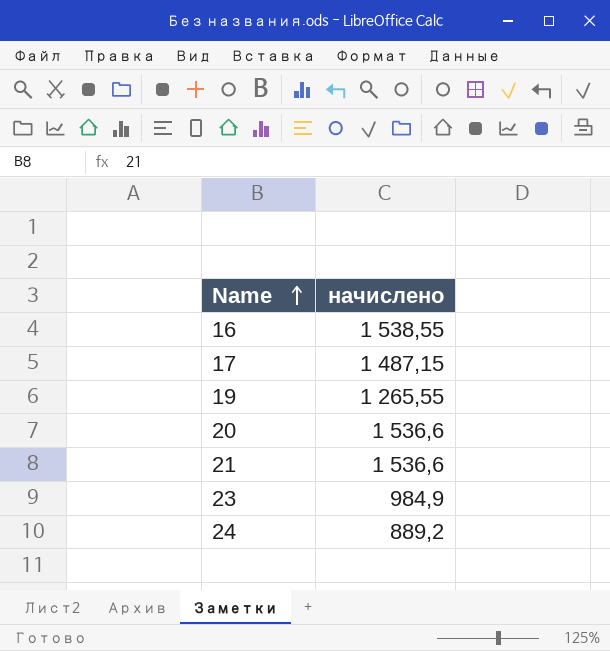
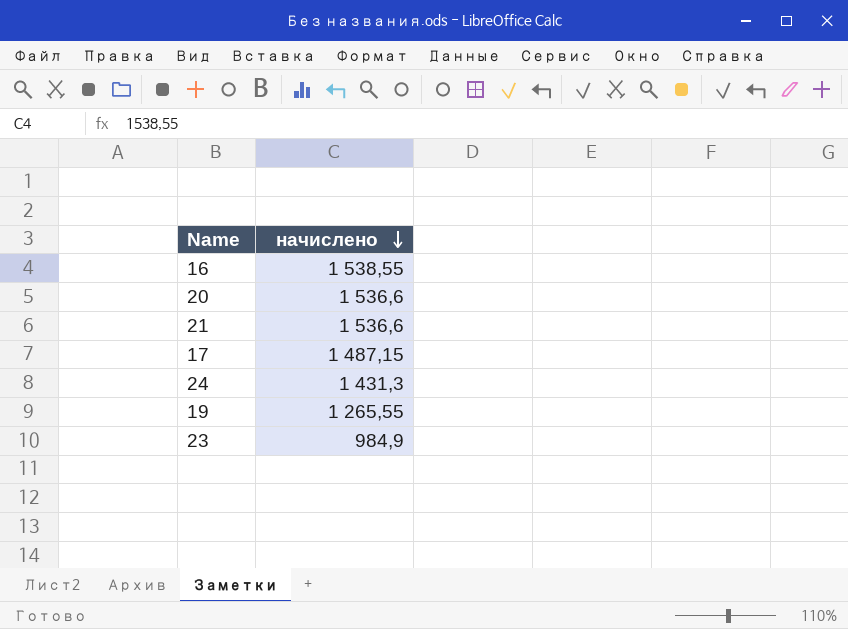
row order: Name ascending -> начислено descending
24 | начислено: 889,2 -> 1 431,3

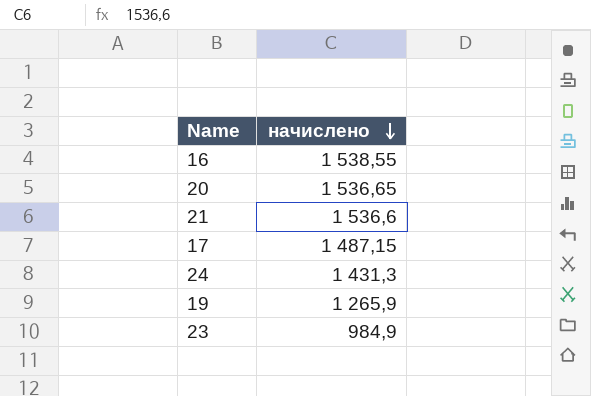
20 | начислено: 1 536,6 -> 1 536,65
19 | начислено: 1 265,55 -> 1 265,9

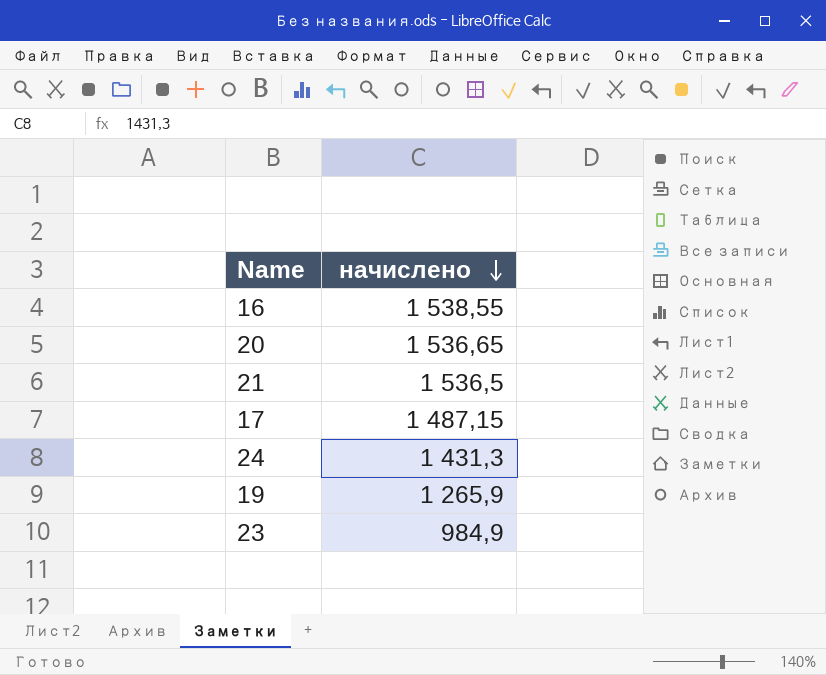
21 | начислено: 1 536,6 -> 1 536,5

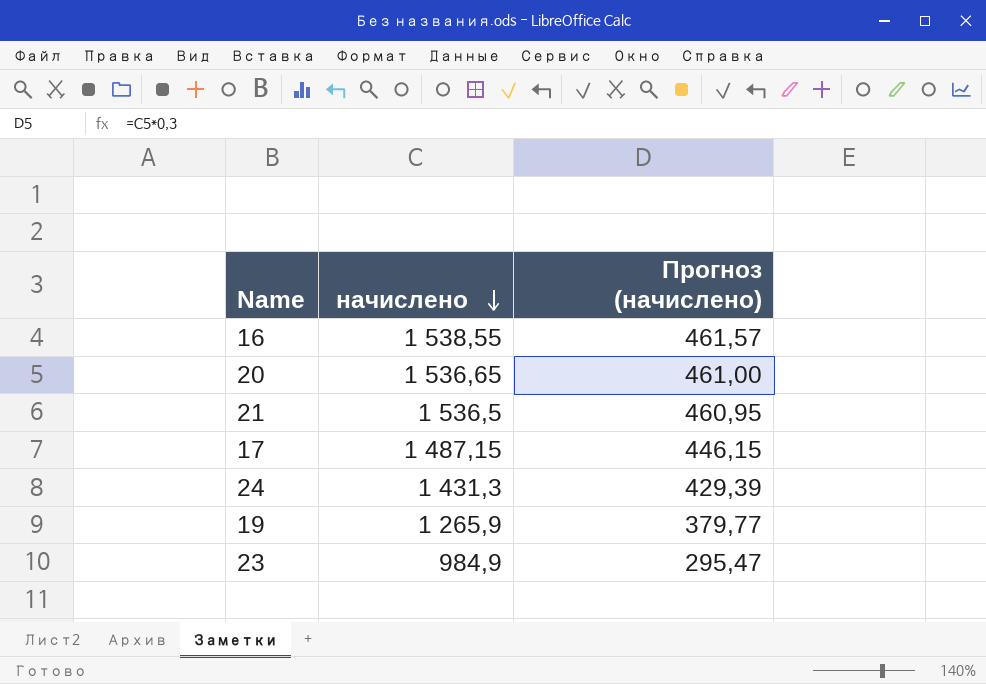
column Прогноз (начислено) | formula: none -> [начислено] * 0,3

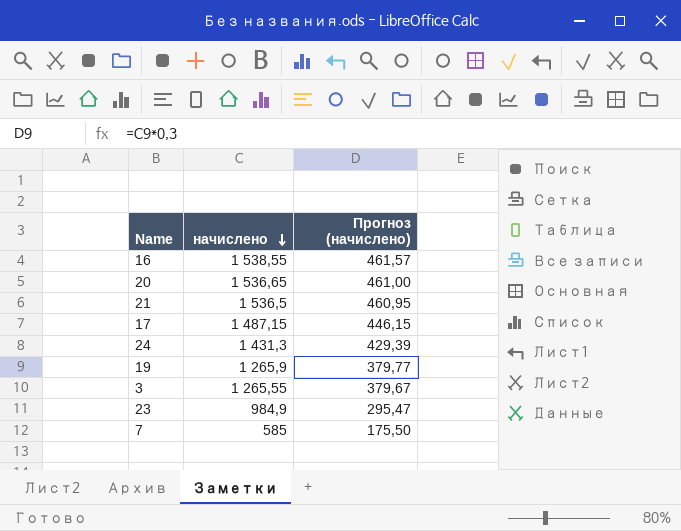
row 3: none -> 1 265,55 | 379,67
row 7: none -> 585 | 175,50

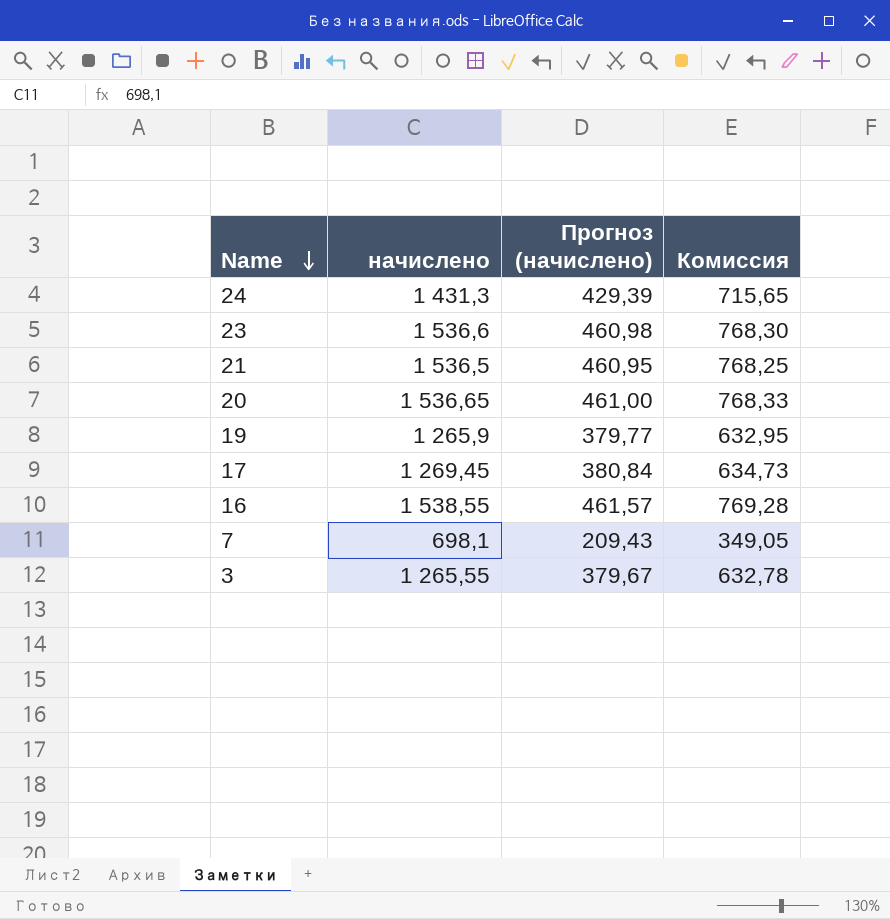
row order: начислено descending -> Name descending
column Комиссия | formula: none -> [начислено] * 0,5
23 | начислено: 984,9 -> 1 536,6
23 | Прогноз (начислено): 295,47 -> 460,98
17 | начислено: 1 487,15 -> 1 269,45
17 | Прогноз (начислено): 446,15 -> 380,84
7 | начислено: 585 -> 698,1
7 | Прогноз (начислено): 175,50 -> 209,43

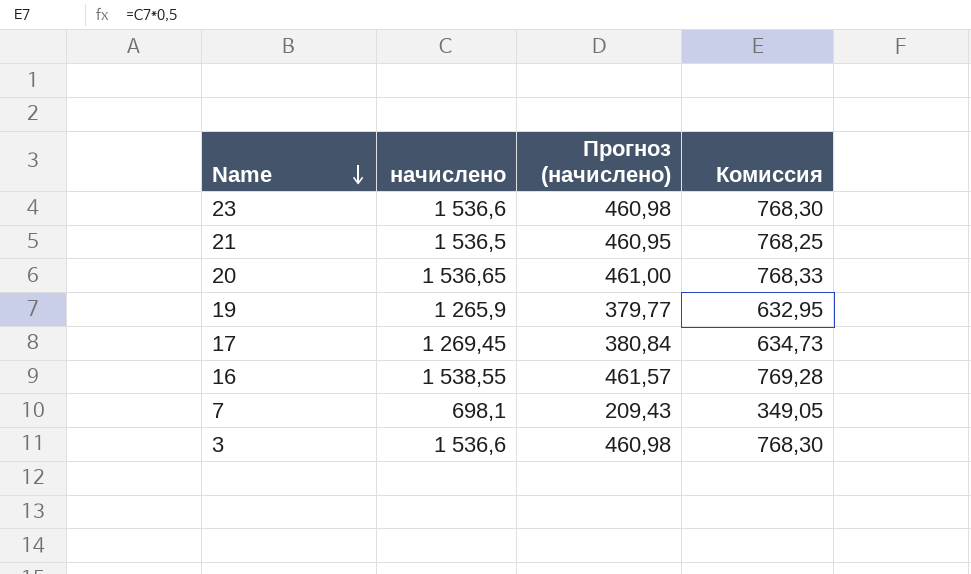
row 24: 1 431,3 | 429,39 | 715,65 -> none
3 | начислено: 1 265,55 -> 1 536,6
3 | Прогноз (начислено): 379,67 -> 460,98
3 | Комиссия: 632,78 -> 768,30

